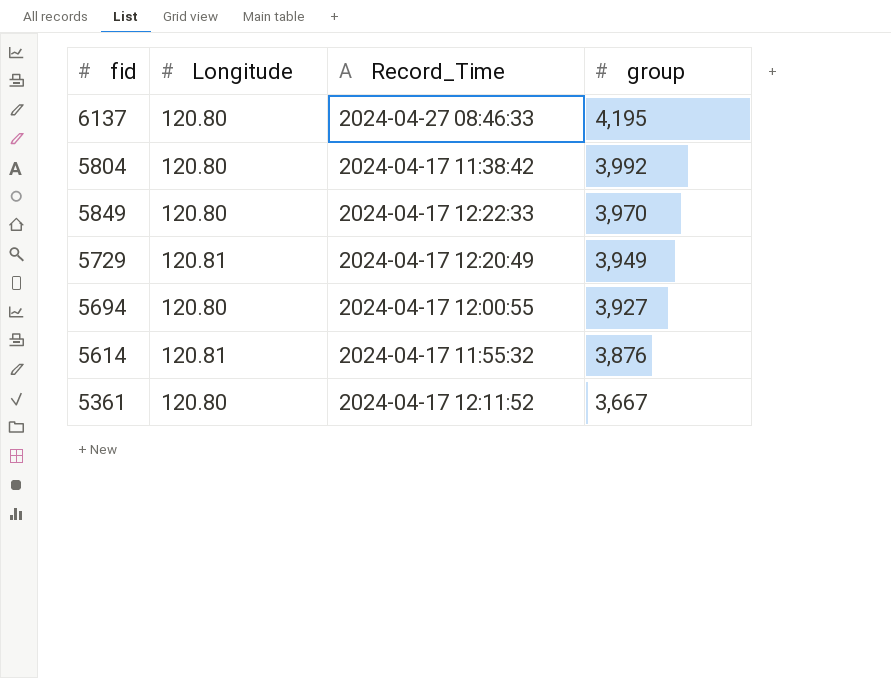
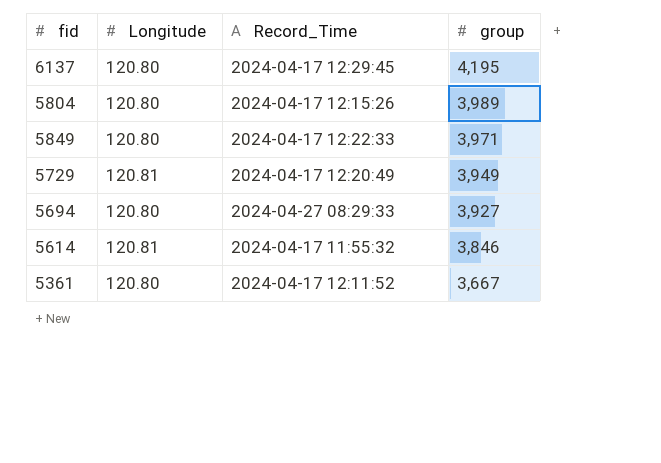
6137 | Record_Time: 2024-04-27 08:46:33 -> 2024-04-17 12:29:45
5804 | Record_Time: 2024-04-17 11:38:42 -> 2024-04-17 12:15:26
5804 | group: 3,992 -> 3,989
5849 | group: 3,970 -> 3,971
5694 | Record_Time: 2024-04-17 12:00:55 -> 2024-04-27 08:29:33
5614 | group: 3,876 -> 3,846

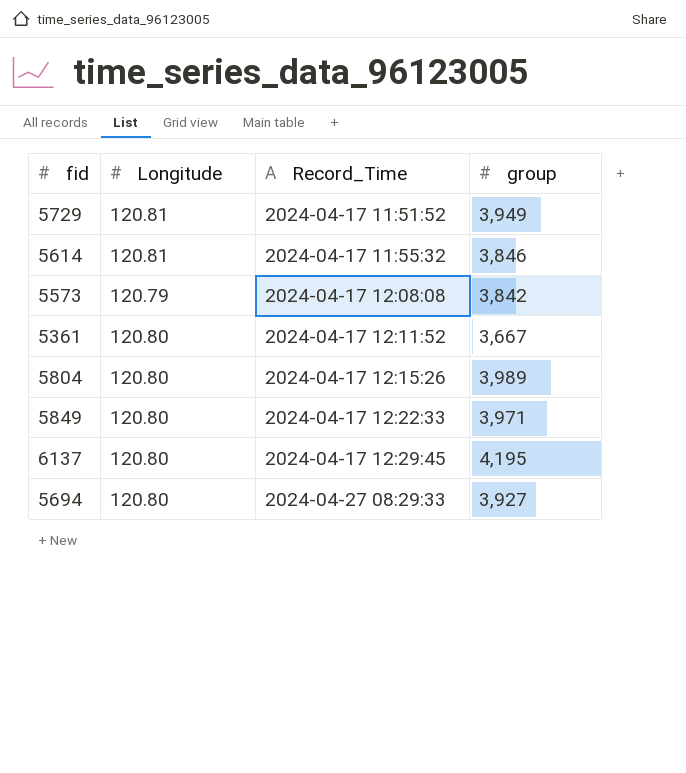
row order: group descending -> Record_Time ascending
5729 | Record_Time: 2024-04-17 12:20:49 -> 2024-04-17 11:51:52
row 5573: none -> 120.79 | 2024-04-17 12:08:08 | 3,842

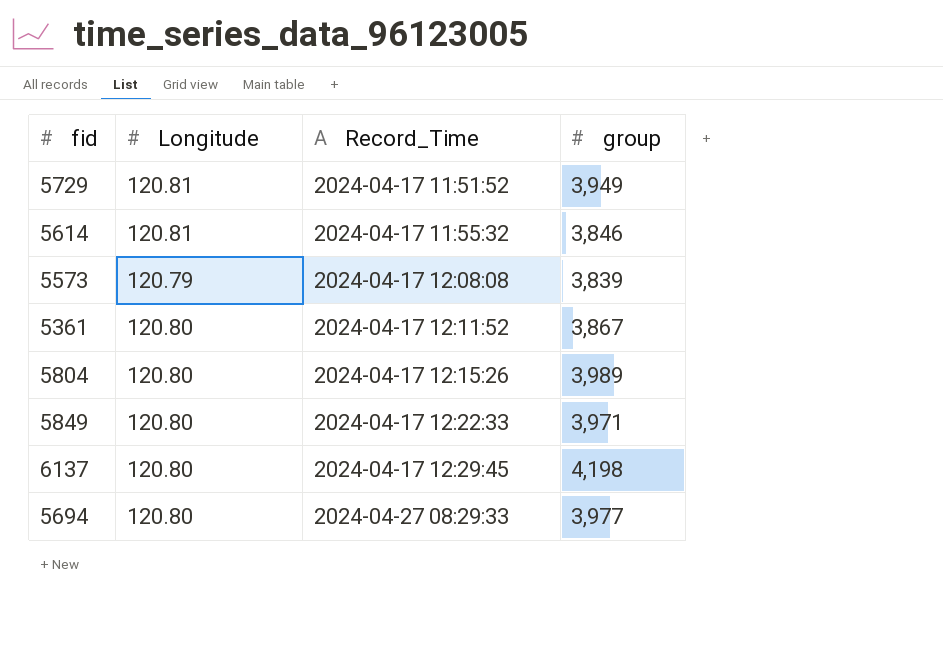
5573 | group: 3,842 -> 3,839
5361 | group: 3,667 -> 3,867
6137 | group: 4,195 -> 4,198
5694 | group: 3,927 -> 3,977

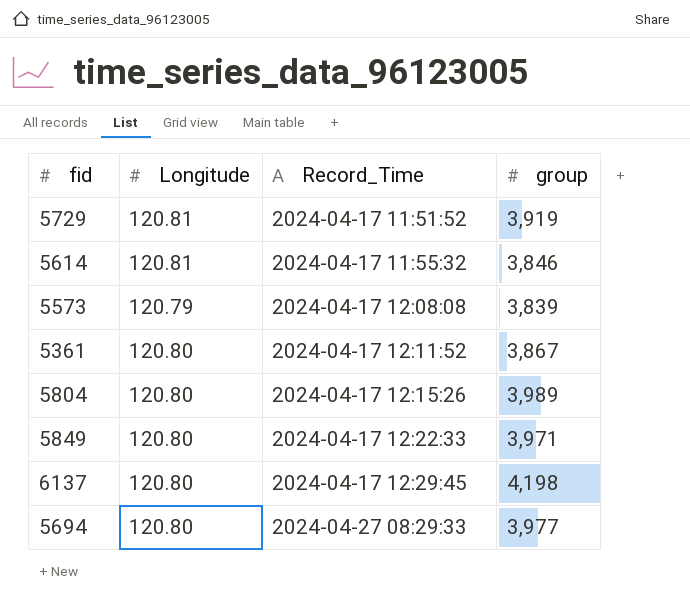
5729 | group: 3,949 -> 3,919

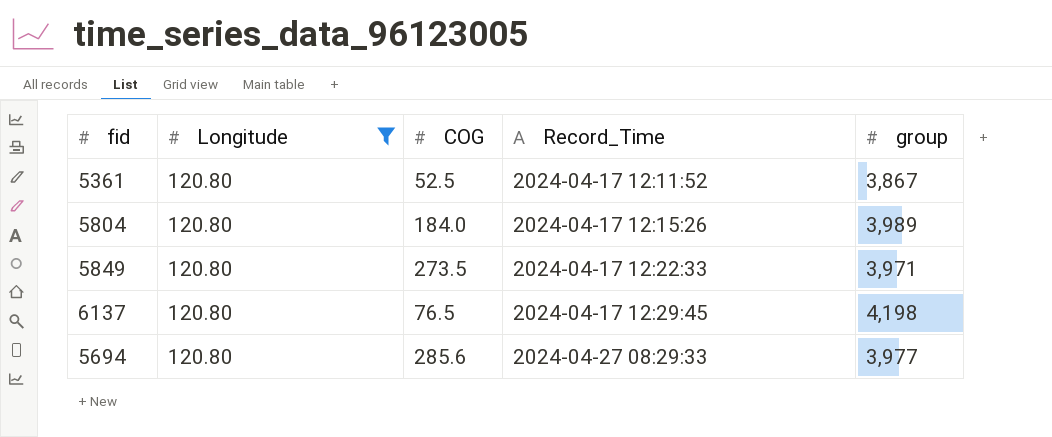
filter: none -> Longitude = 120.80
column COG | position: none -> 3

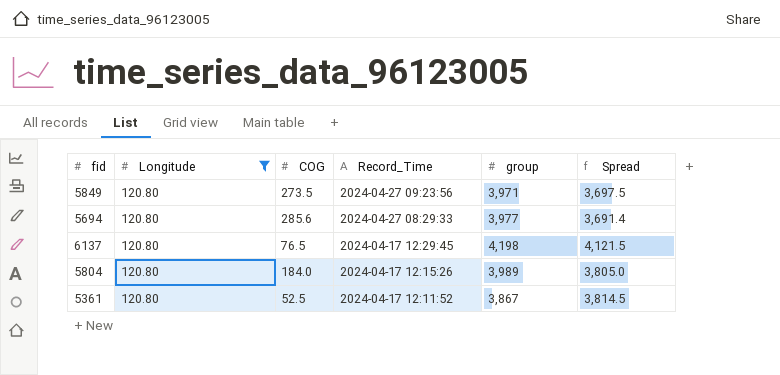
row order: Record_Time ascending -> Record_Time descending
column Spread | formula: none -> [group] - [COG]
5849 | Record_Time: 2024-04-17 12:22:33 -> 2024-04-27 09:23:56

